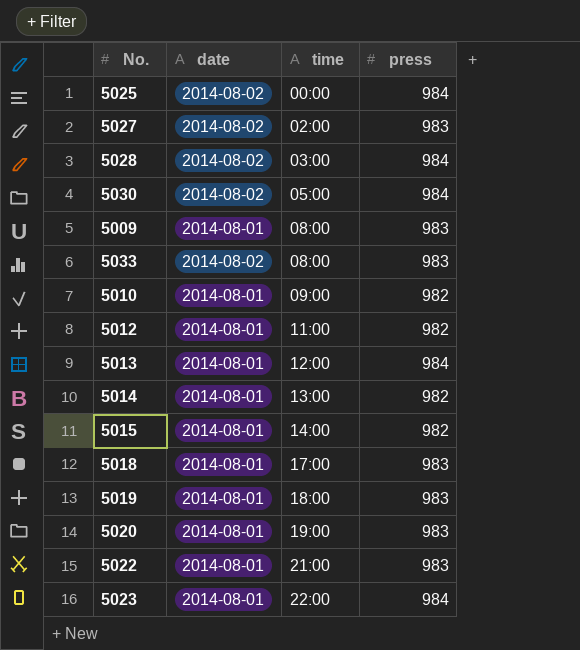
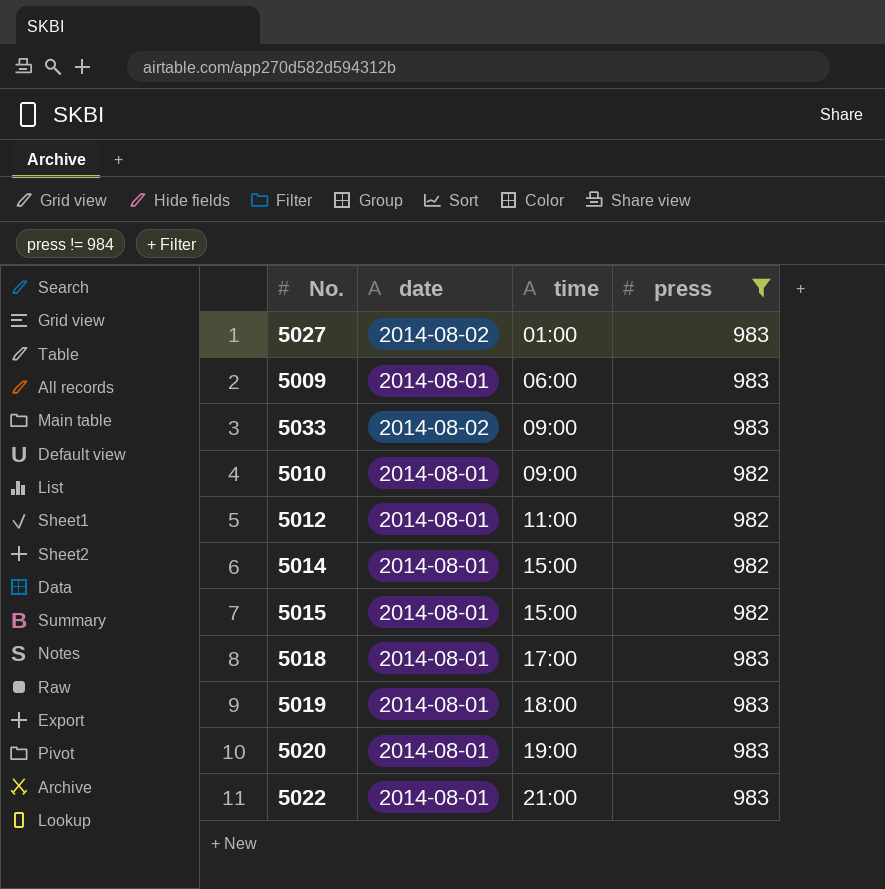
filter: none -> press != 984
5027 | time: 02:00 -> 01:00
5009 | time: 08:00 -> 06:00
5033 | time: 08:00 -> 09:00
5014 | time: 13:00 -> 15:00
5015 | time: 14:00 -> 15:00

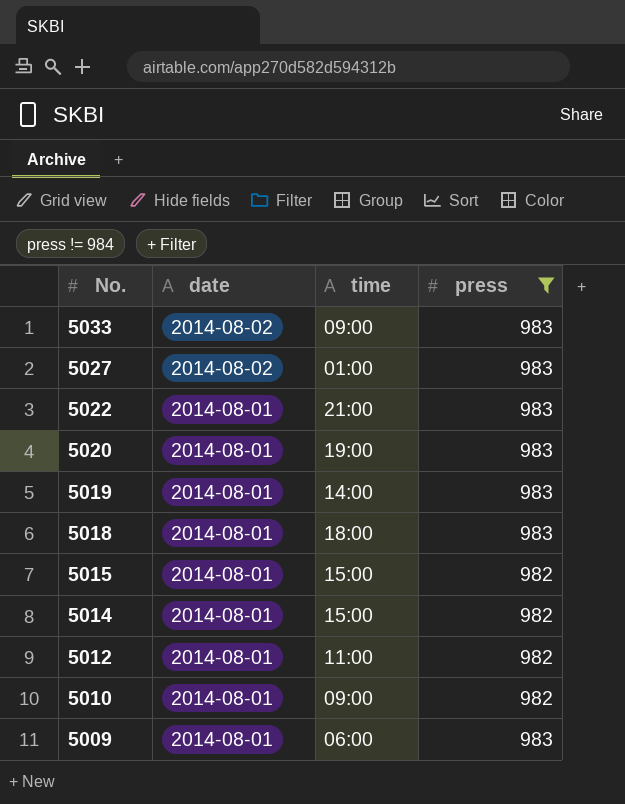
row order: time ascending -> No. descending
5019 | time: 18:00 -> 14:00
5018 | time: 17:00 -> 18:00

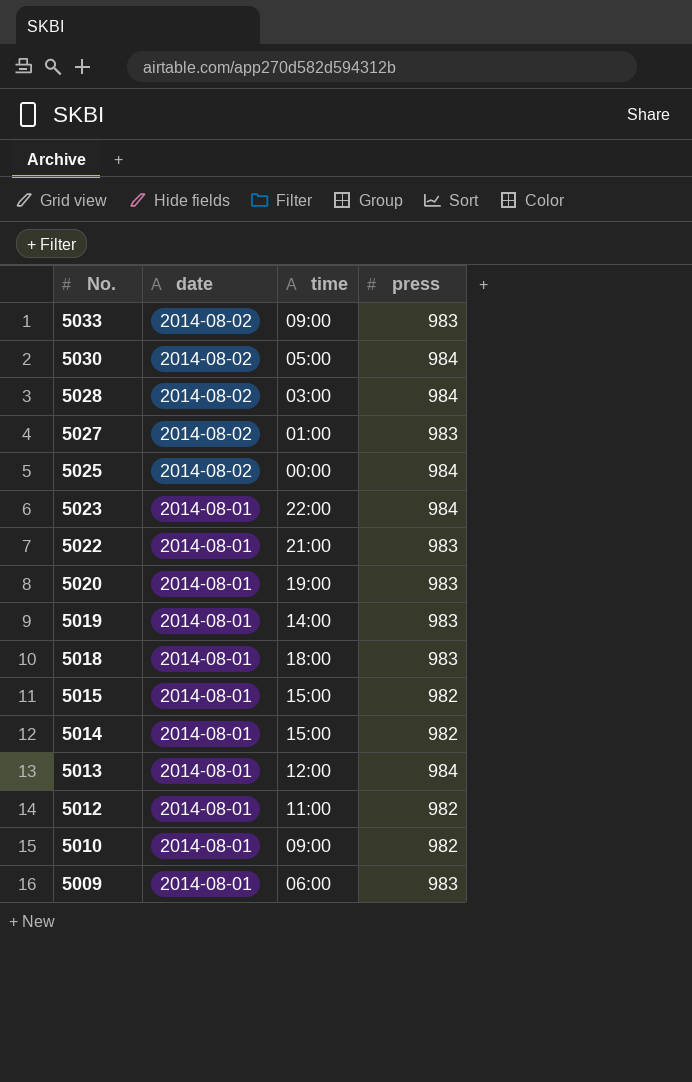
filter: press != 984 -> none

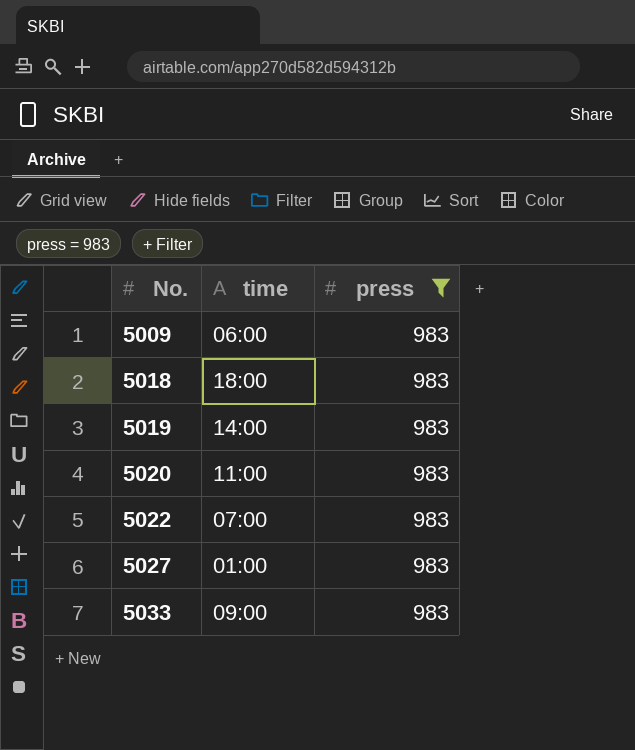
filter: none -> press = 983
row order: No. descending -> No. ascending
column date | position: 2 -> none
5020 | time: 19:00 -> 11:00
5022 | time: 21:00 -> 07:00

